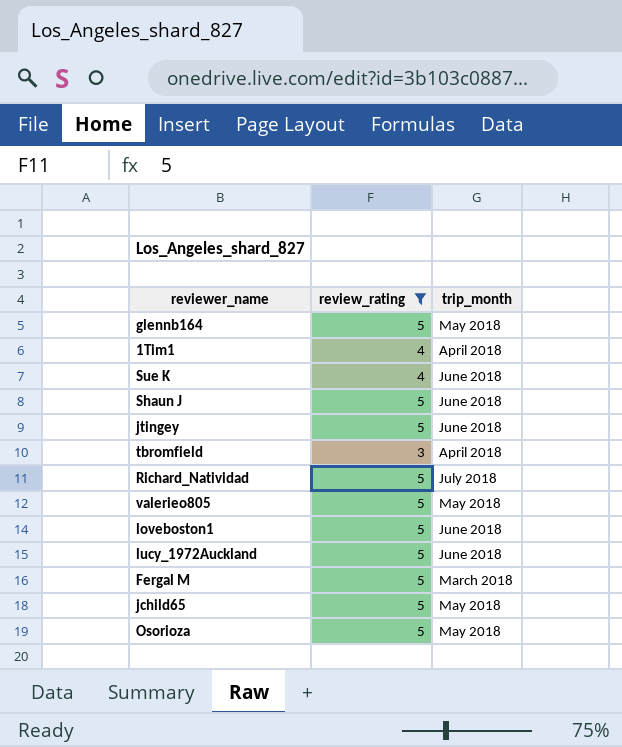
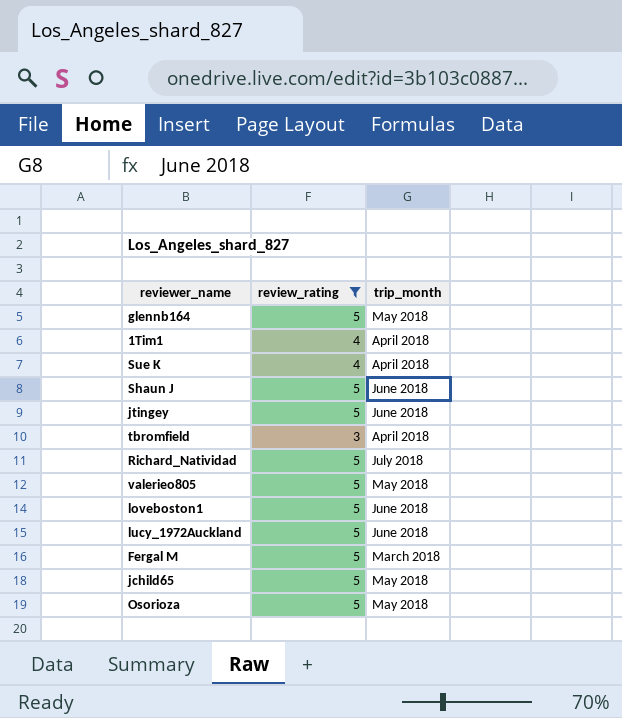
Sue K | trip_month: June 2018 -> April 2018

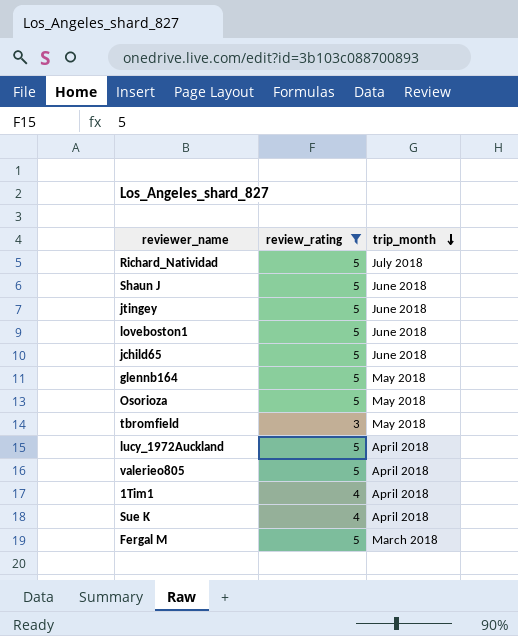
row order: none -> trip_month descending
jchild65 | trip_month: May 2018 -> June 2018
tbromfield | trip_month: April 2018 -> May 2018
lucy_1972Auckland | trip_month: June 2018 -> April 2018
valerieo805 | trip_month: May 2018 -> April 2018

